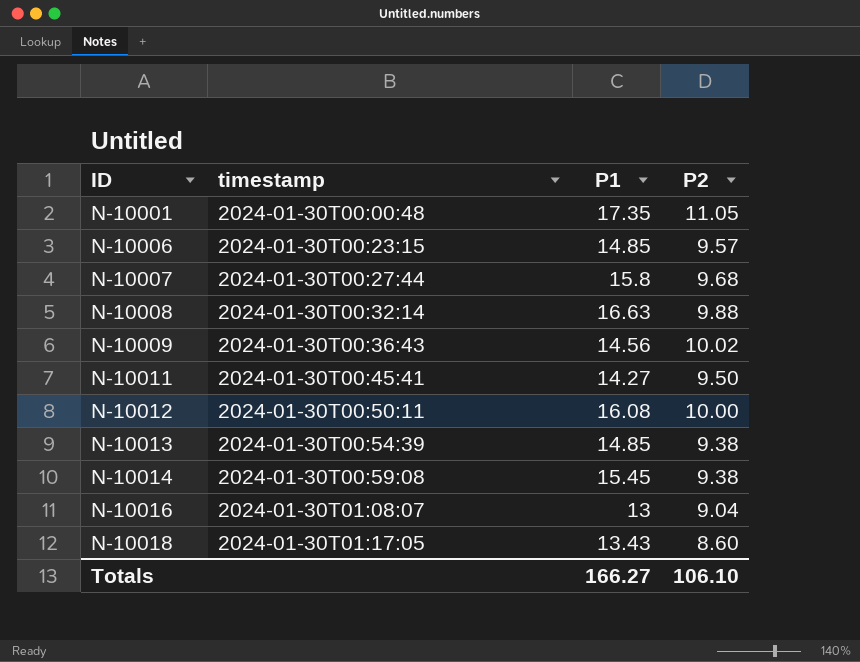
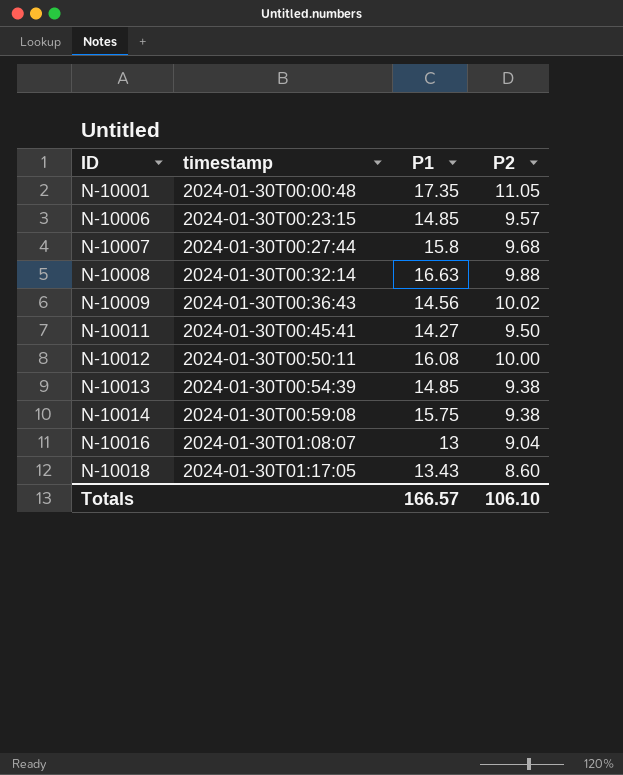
N-10014 | P1: 15.45 -> 15.75
Totals | P1: 166.27 -> 166.57

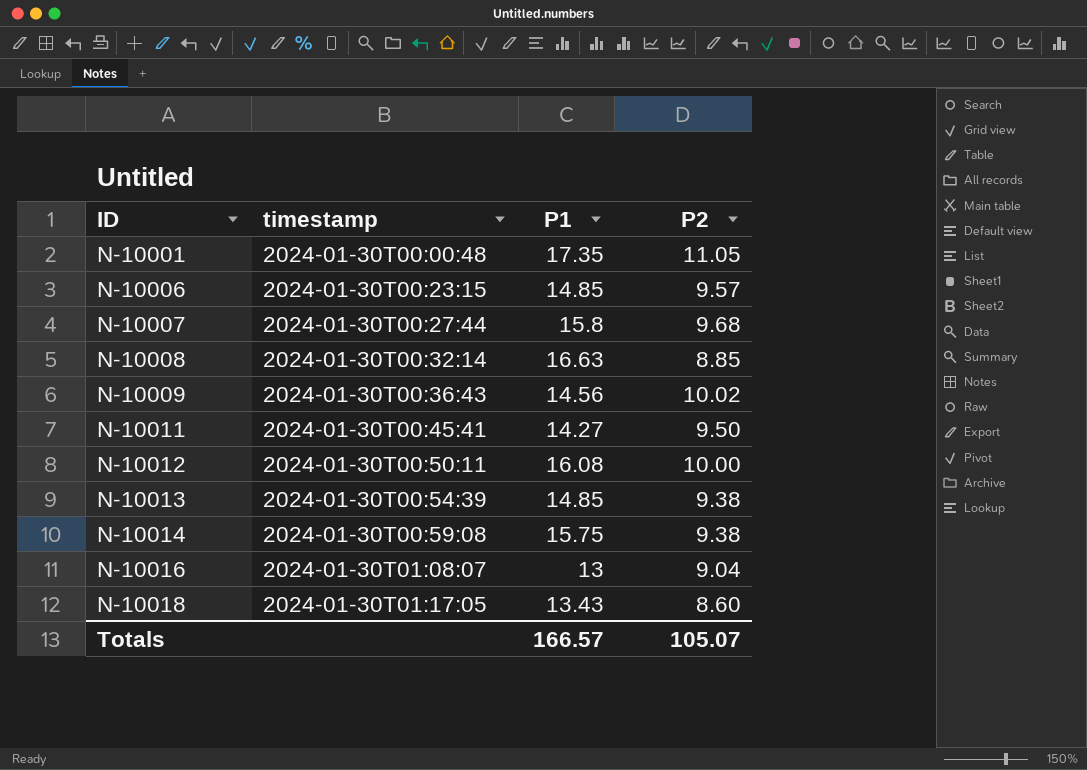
N-10008 | P2: 9.88 -> 8.85
Totals | P2: 106.10 -> 105.07

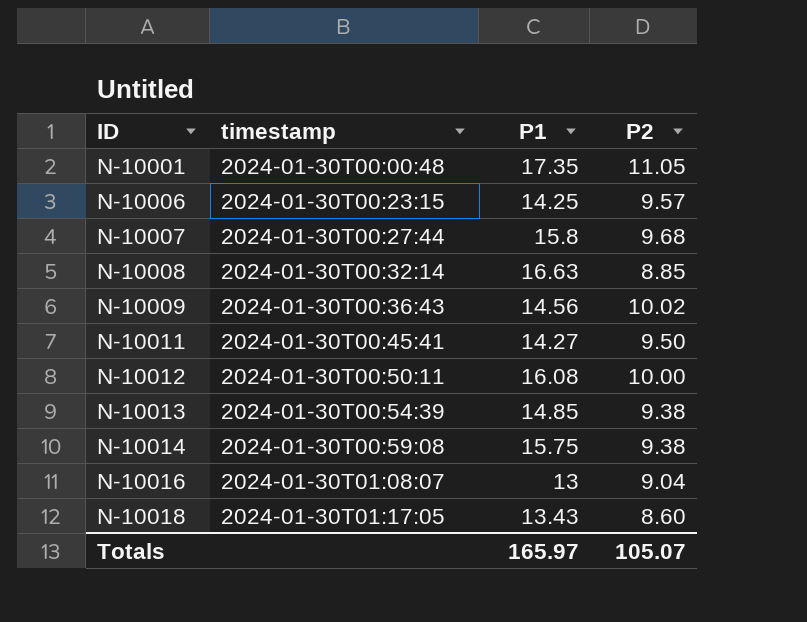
N-10006 | P1: 14.85 -> 14.25
Totals | P1: 166.57 -> 165.97

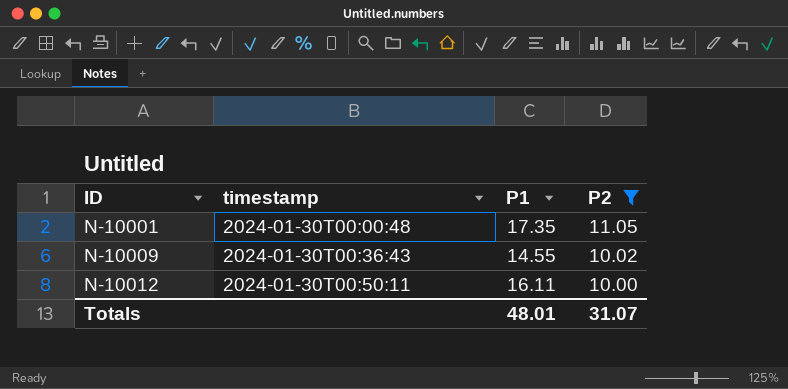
filter: none -> P2 >= 10.00
N-10009 | P1: 14.56 -> 14.55
N-10012 | P1: 16.08 -> 16.11
Totals | P1: 165.97 -> 48.01
Totals | P2: 105.07 -> 31.07

